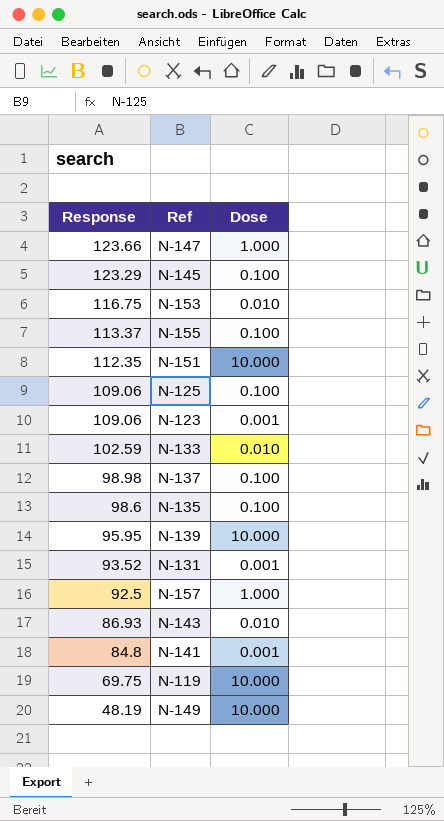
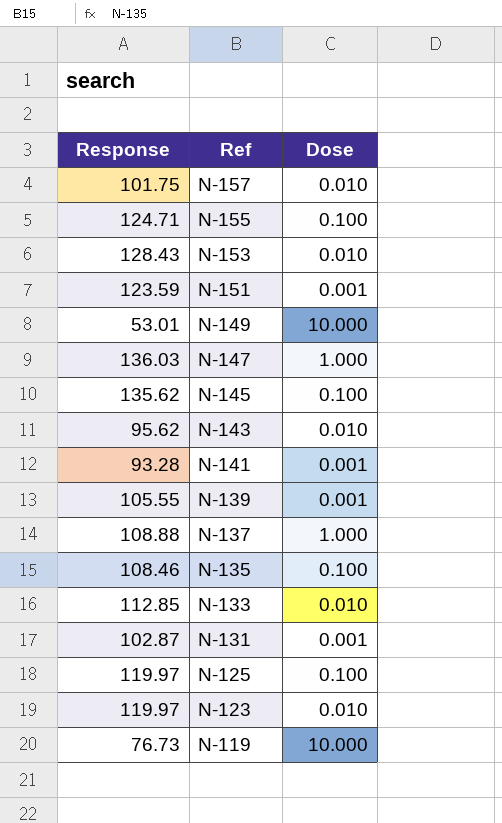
row order: Response descending -> Ref descending
N-157 | Response: 92.5 -> 101.75
N-157 | Dose: 1.000 -> 0.010
N-155 | Response: 113.37 -> 124.71
N-153 | Response: 116.75 -> 128.43
N-151 | Response: 112.35 -> 123.59
N-151 | Dose: 10.000 -> 0.001
N-149 | Response: 48.19 -> 53.01
N-147 | Response: 123.66 -> 136.03
N-145 | Response: 123.29 -> 135.62
N-143 | Response: 86.93 -> 95.62
N-141 | Response: 84.8 -> 93.28
N-139 | Response: 95.95 -> 105.55
N-139 | Dose: 10.000 -> 0.001
N-137 | Response: 98.98 -> 108.88
N-137 | Dose: 0.100 -> 1.000
N-135 | Response: 98.6 -> 108.46
N-133 | Response: 102.59 -> 112.85
N-131 | Response: 93.52 -> 102.87
N-125 | Response: 109.06 -> 119.97
N-123 | Response: 109.06 -> 119.97
N-123 | Dose: 0.001 -> 0.010
N-119 | Response: 69.75 -> 76.73

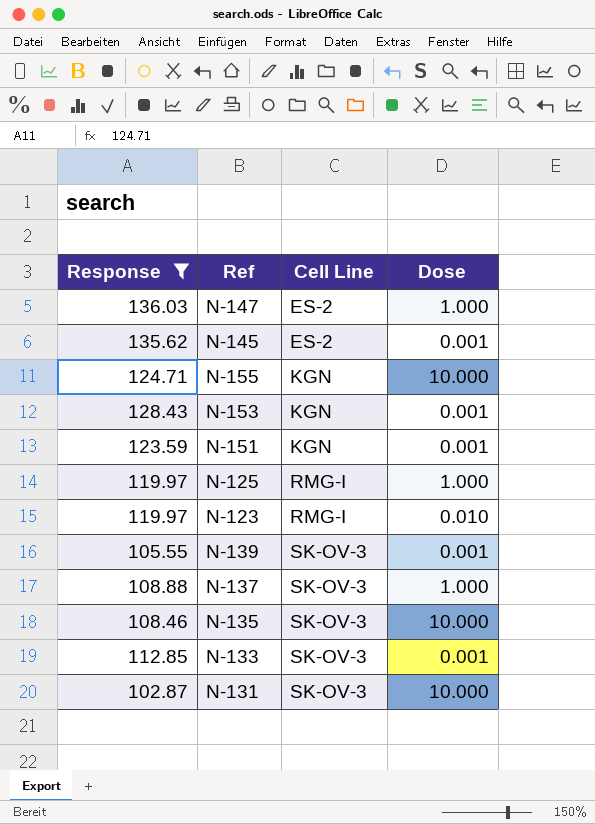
filter: none -> Response >= 102.87
row order: Ref descending -> Cell Line ascending
column Cell Line | position: none -> 3
N-145 | Dose: 0.100 -> 0.001
N-155 | Dose: 0.100 -> 10.000
N-153 | Dose: 0.010 -> 0.001
N-125 | Dose: 0.100 -> 1.000
N-135 | Dose: 0.100 -> 10.000
N-133 | Dose: 0.010 -> 0.001
N-131 | Dose: 0.001 -> 10.000

